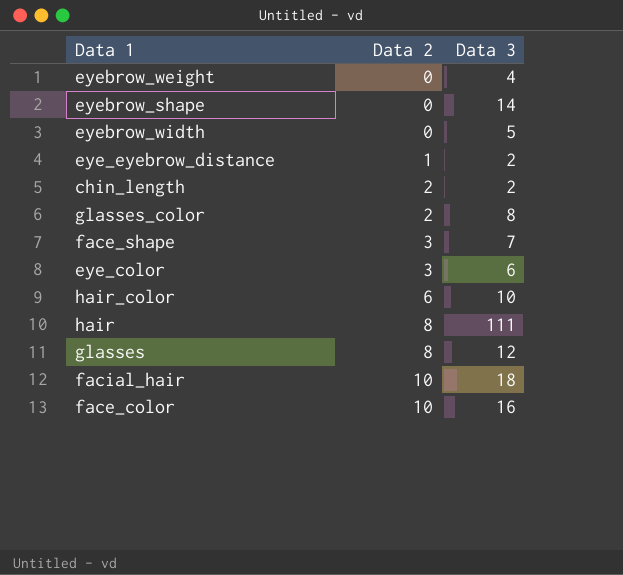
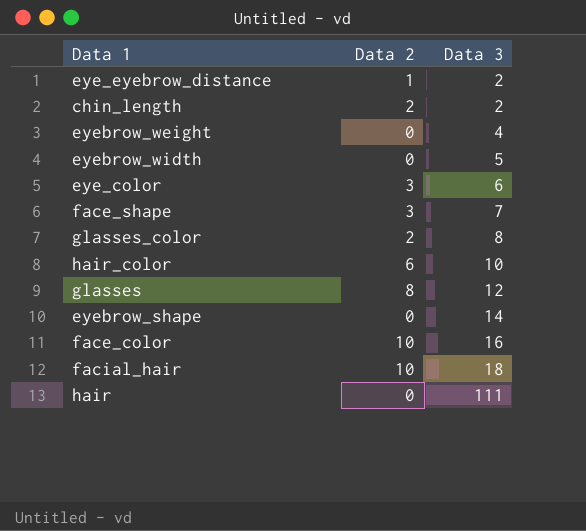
row order: Data 2 ascending -> Data 3 ascending
hair | Data 2: 8 -> 0

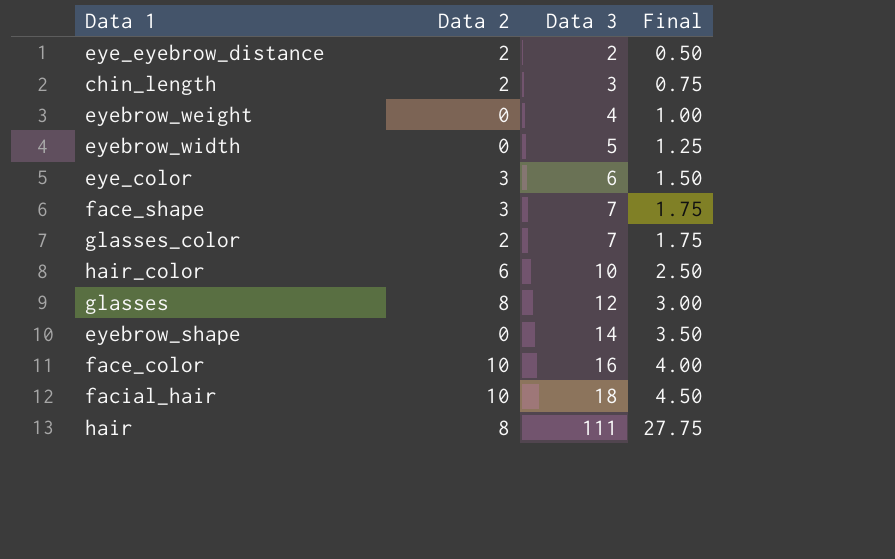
column Final | formula: none -> [Data 3] * 0.25
eye_eyebrow_distance | Data 2: 1 -> 2
chin_length | Data 3: 2 -> 3
glasses_color | Data 3: 8 -> 7
hair | Data 2: 0 -> 8

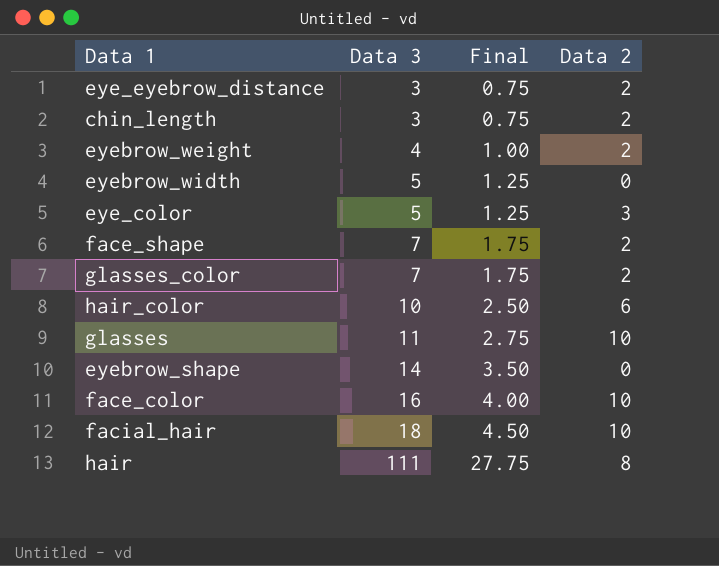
column Data 2 | position: 2 -> 4
eye_eyebrow_distance | Data 3: 2 -> 3
eye_eyebrow_distance | Final: 0.50 -> 0.75
eyebrow_weight | Data 2: 0 -> 2
eye_color | Data 3: 6 -> 5
eye_color | Final: 1.50 -> 1.25
face_shape | Data 2: 3 -> 2
glasses | Data 3: 12 -> 11
glasses | Final: 3.00 -> 2.75
glasses | Data 2: 8 -> 10

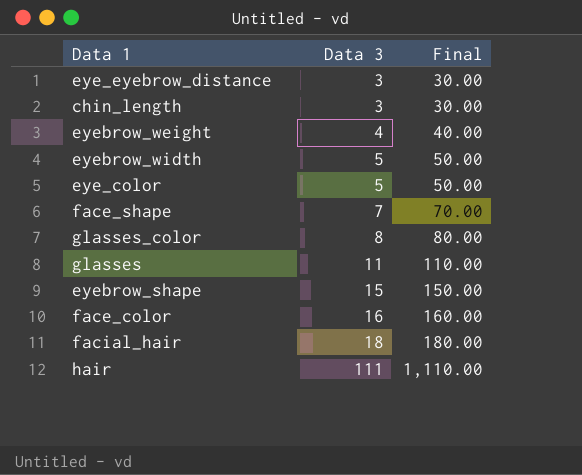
column Data 2 | position: 4 -> none
column Final | formula: [Data 3] * 0.25 -> [Data 3] * 10
row hair_color: 10 | 2.50 | 6 -> none
glasses_color | Data 3: 7 -> 8
eyebrow_shape | Data 3: 14 -> 15

